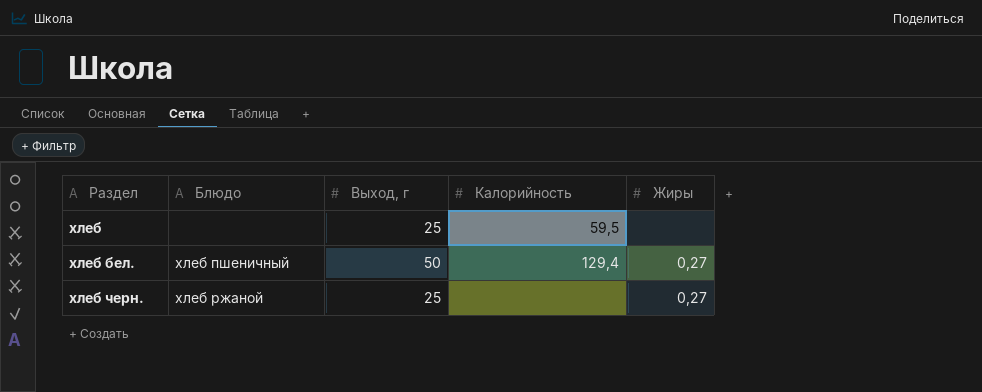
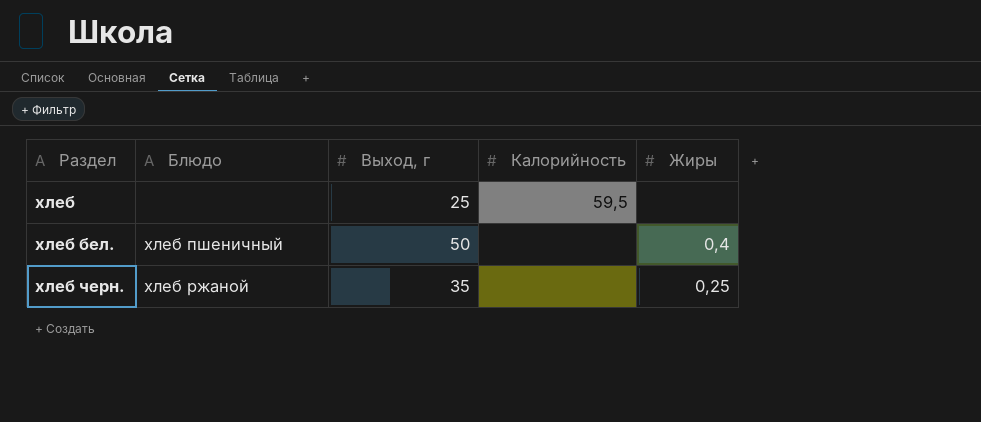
хлеб бел. | Калорийность: 129,4 -> none
хлеб бел. | Жиры: 0,27 -> 0,4
хлеб черн. | Выход, г: 25 -> 35
хлеб черн. | Жиры: 0,27 -> 0,25

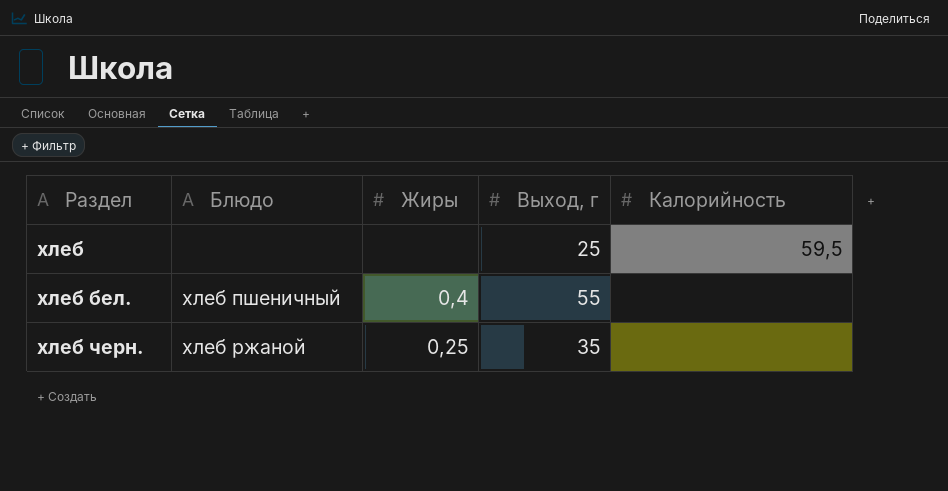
column Жиры | position: 5 -> 3
хлеб бел. | Выход, г: 50 -> 55

